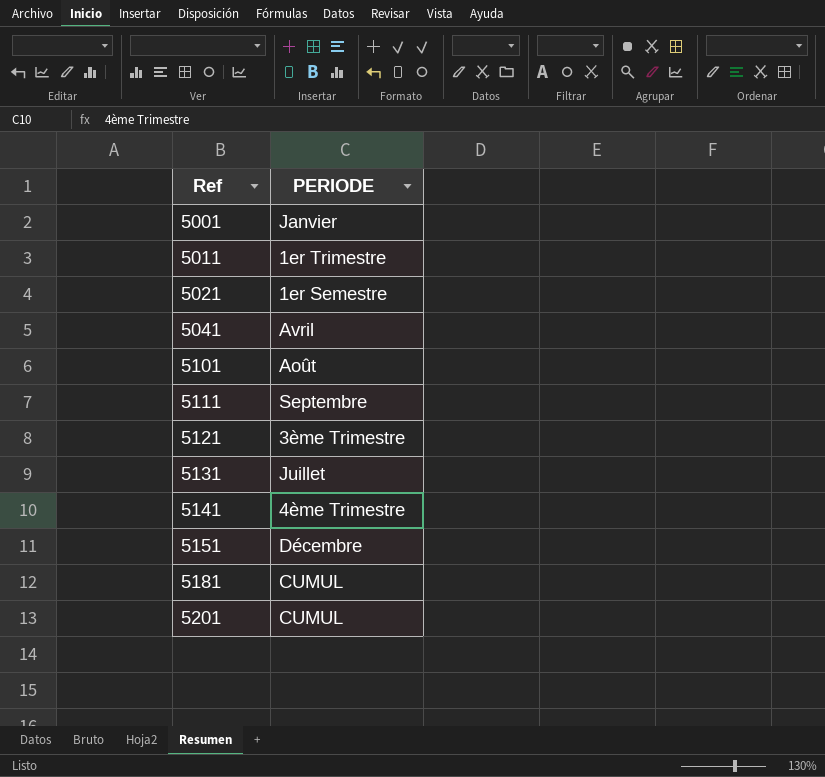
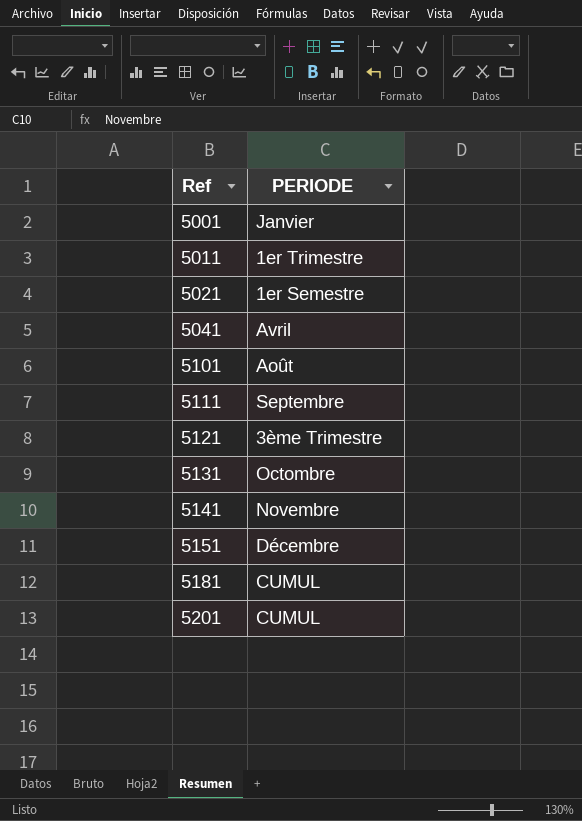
5131 | PERIODE: Juillet -> Octombre
5141 | PERIODE: 4ème Trimestre -> Novembre

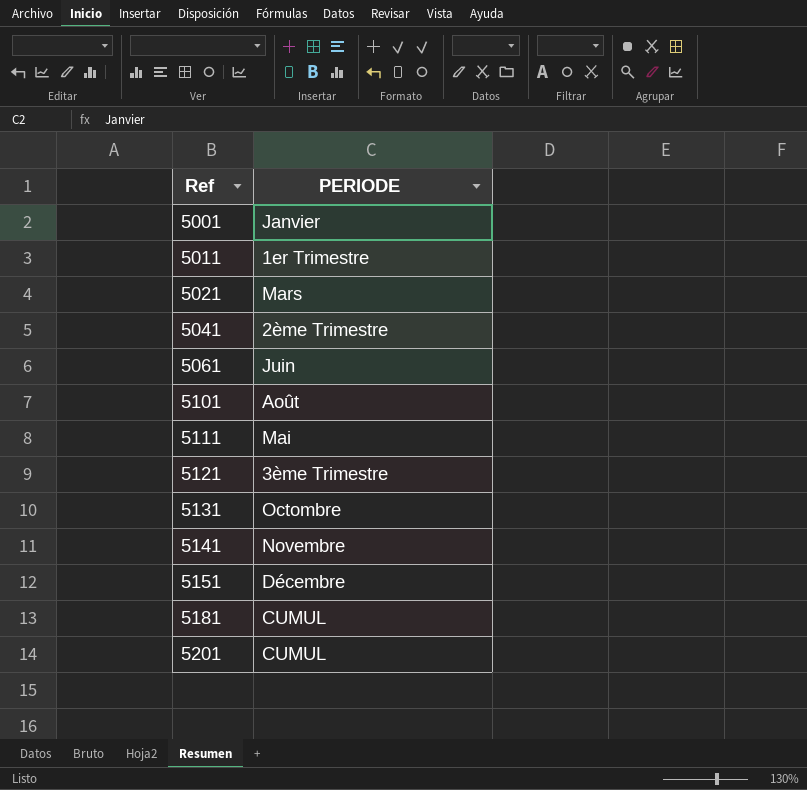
5021 | PERIODE: 1er Semestre -> Mars
5041 | PERIODE: Avril -> 2ème Trimestre
row 5061: none -> Juin
5111 | PERIODE: Septembre -> Mai

